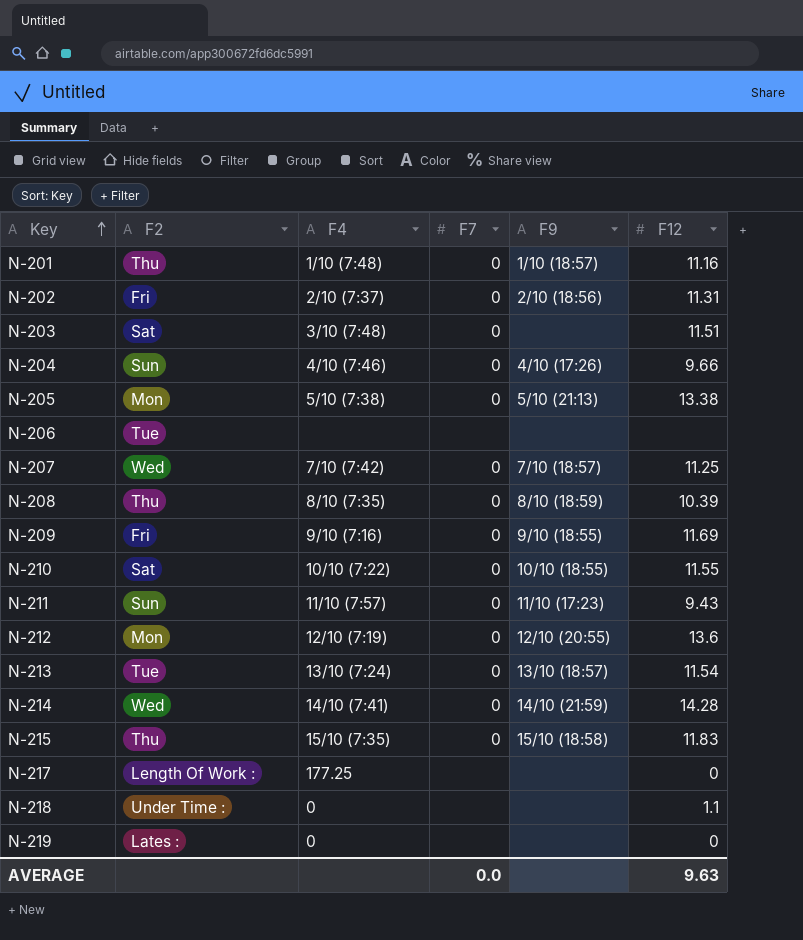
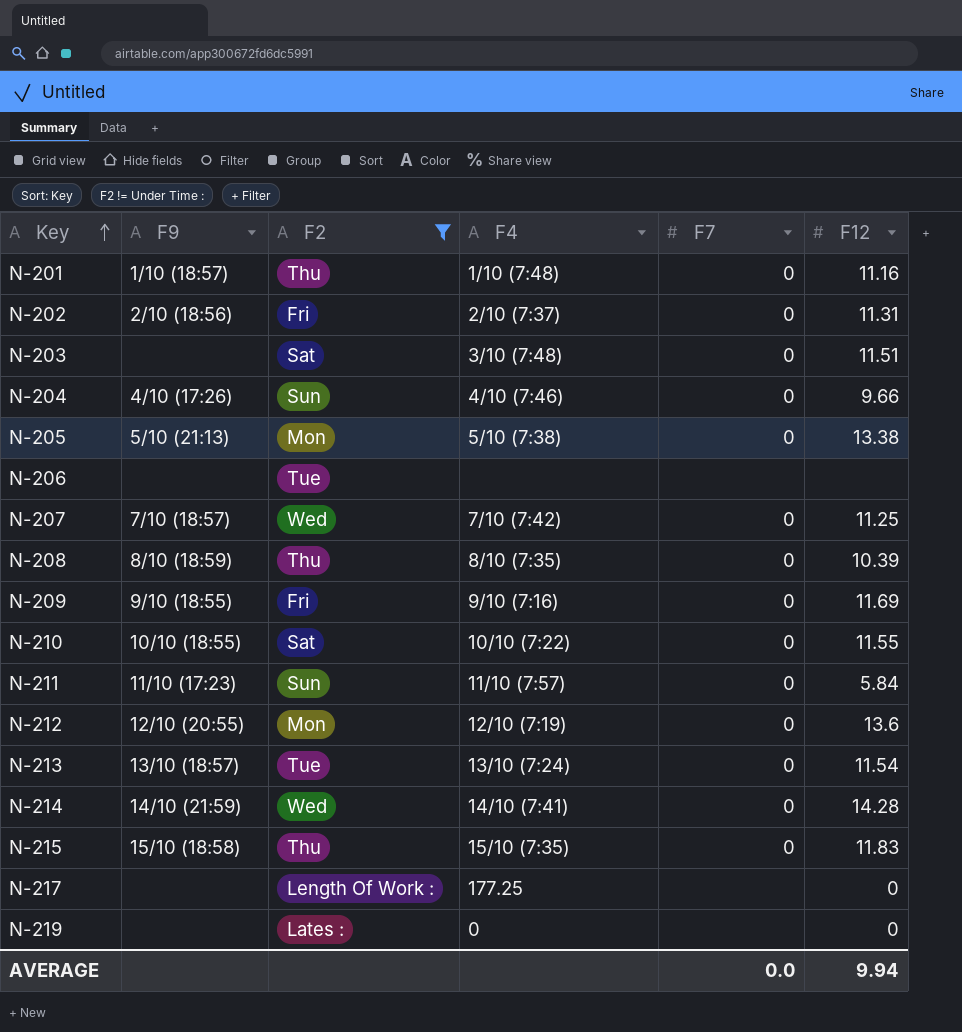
filter: none -> F2 != Under Time :
column F9 | position: 5 -> 2
N-211 | F12: 9.43 -> 5.84
AVERAGE | F12: 9.63 -> 9.94

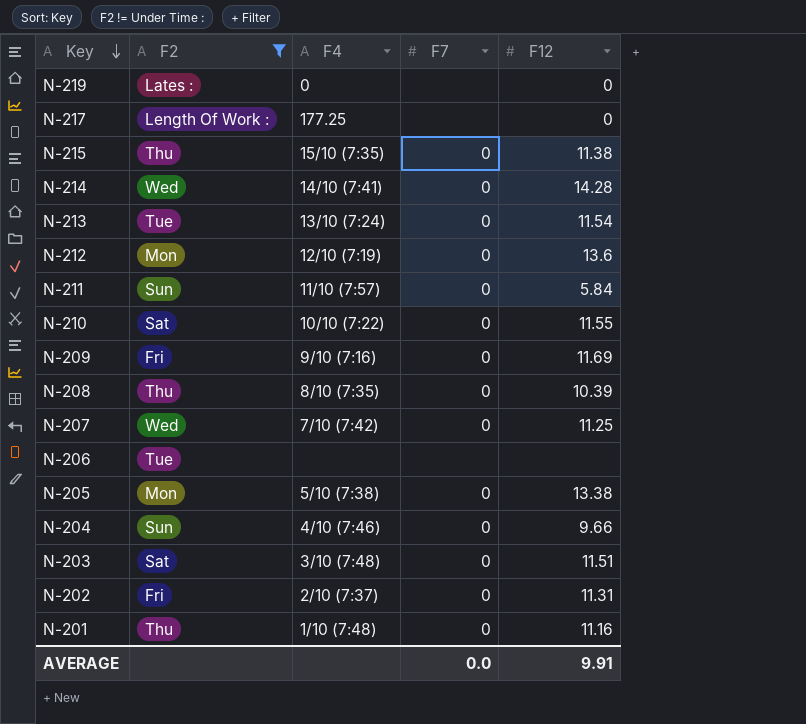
row order: Key ascending -> Key descending
column F9 | position: 2 -> none
N-215 | F12: 11.83 -> 11.38
AVERAGE | F12: 9.94 -> 9.91

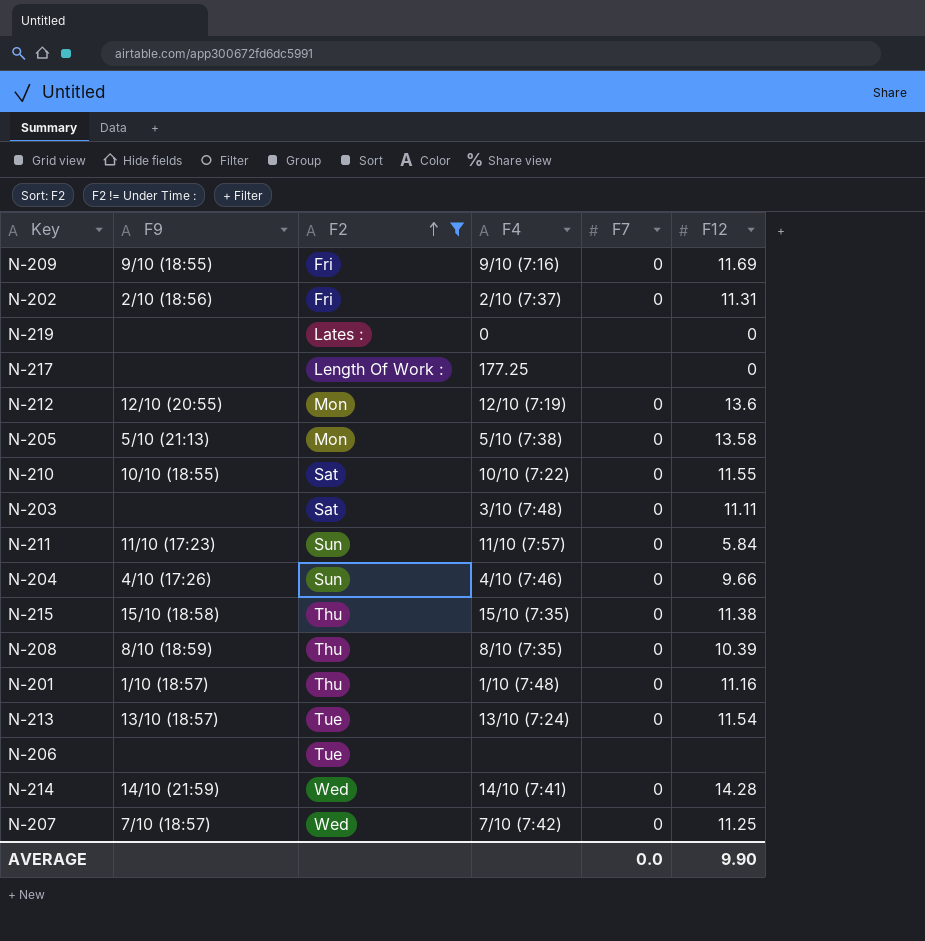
row order: Key descending -> F2 ascending
column F9 | position: none -> 2
N-205 | F12: 13.38 -> 13.58
N-203 | F12: 11.51 -> 11.11
AVERAGE | F12: 9.91 -> 9.90

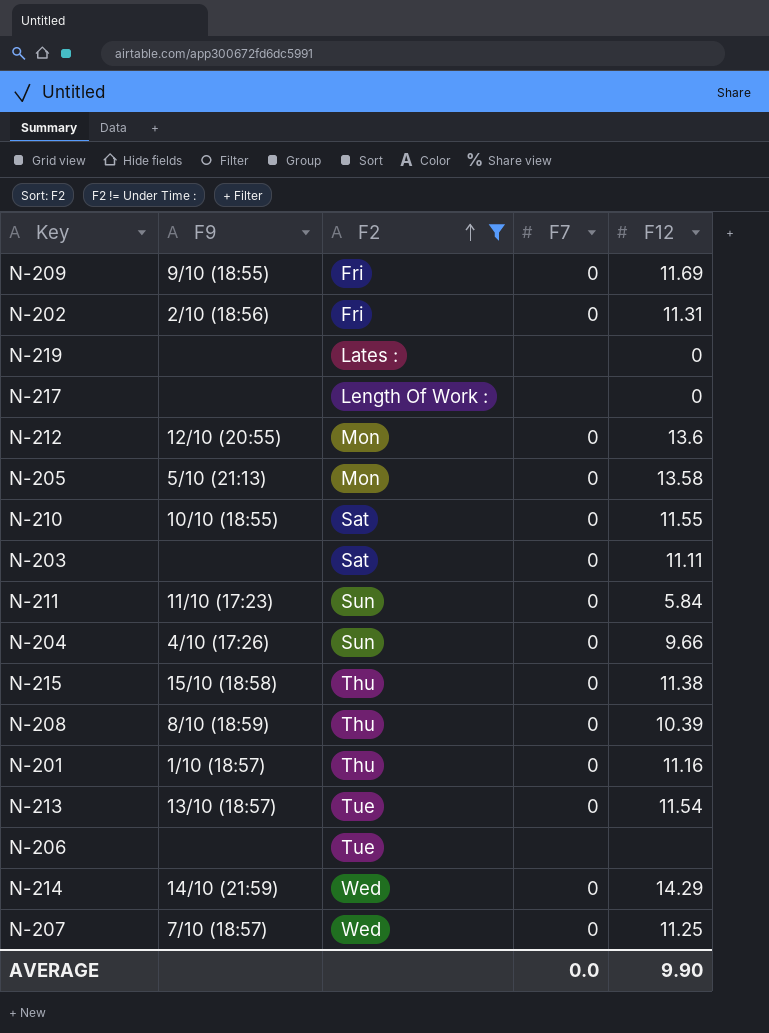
column F4 | position: 4 -> none
N-214 | F12: 14.28 -> 14.29

